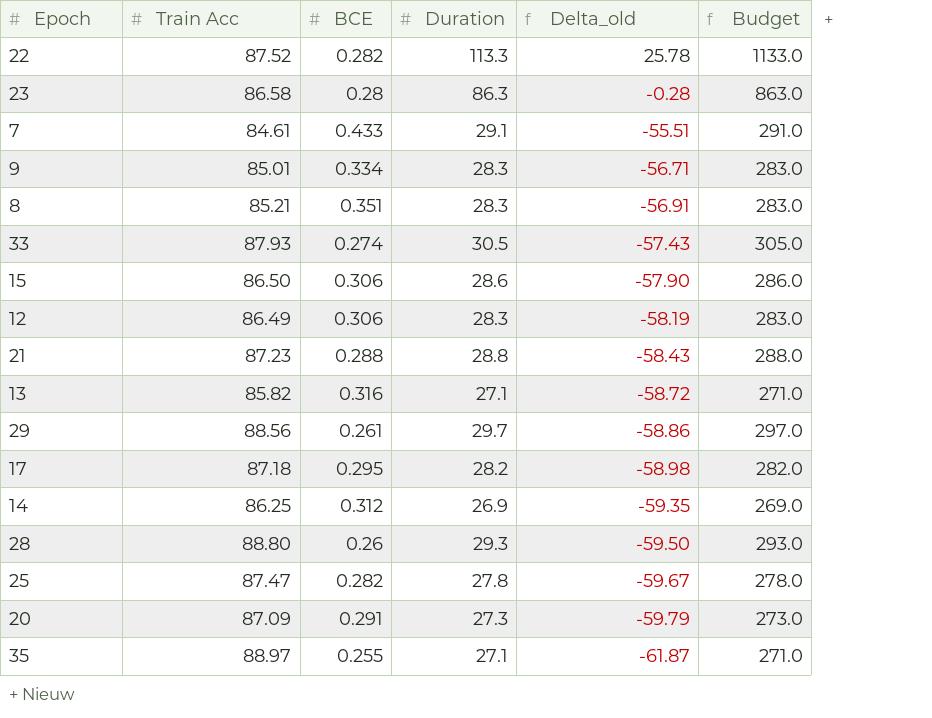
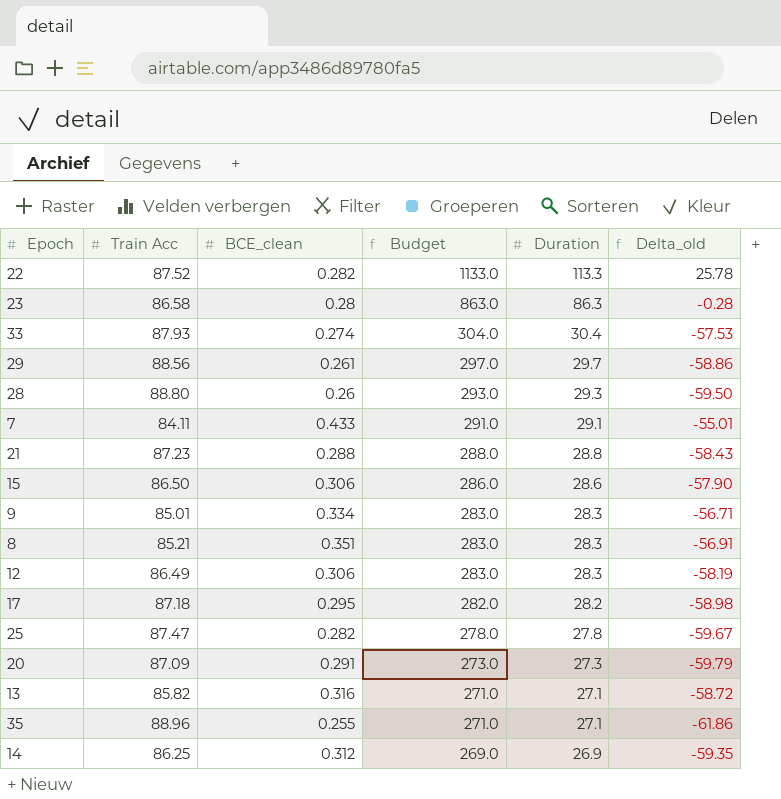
row order: Delta_old descending -> Budget descending
column name: BCE -> BCE_clean
column Budget | position: 6 -> 4
33 | Budget: 305.0 -> 304.0
33 | Duration: 30.5 -> 30.4
33 | Delta_old: -57.43 -> -57.53
7 | Train Acc: 84.61 -> 84.11
7 | Delta_old: -55.51 -> -55.01
35 | Train Acc: 88.97 -> 88.96
35 | Delta_old: -61.87 -> -61.86

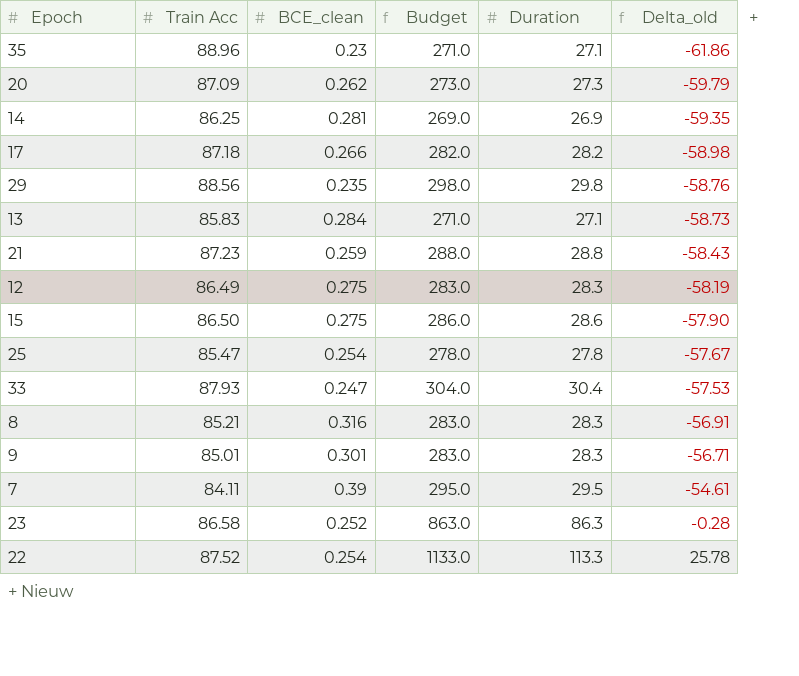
row order: Budget descending -> Delta_old ascending
row 28: 88.80 | 0.26 | 293.0 | 29.3 | -59.50 -> none
35 | BCE_clean: 0.255 -> 0.23
20 | BCE_clean: 0.291 -> 0.262
14 | BCE_clean: 0.312 -> 0.281
17 | BCE_clean: 0.295 -> 0.266
29 | BCE_clean: 0.261 -> 0.235
29 | Budget: 297.0 -> 298.0
29 | Duration: 29.7 -> 29.8
29 | Delta_old: -58.86 -> -58.76
13 | Train Acc: 85.82 -> 85.83
13 | BCE_clean: 0.316 -> 0.284
13 | Delta_old: -58.72 -> -58.73
21 | BCE_clean: 0.288 -> 0.259
12 | BCE_clean: 0.306 -> 0.275
15 | BCE_clean: 0.306 -> 0.275
25 | Train Acc: 87.47 -> 85.47
25 | BCE_clean: 0.282 -> 0.254
25 | Delta_old: -59.67 -> -57.67
33 | BCE_clean: 0.274 -> 0.247
8 | BCE_clean: 0.351 -> 0.316
9 | BCE_clean: 0.334 -> 0.301
7 | BCE_clean: 0.433 -> 0.39
7 | Budget: 291.0 -> 295.0
7 | Duration: 29.1 -> 29.5
7 | Delta_old: -55.01 -> -54.61
23 | BCE_clean: 0.28 -> 0.252
22 | BCE_clean: 0.282 -> 0.254

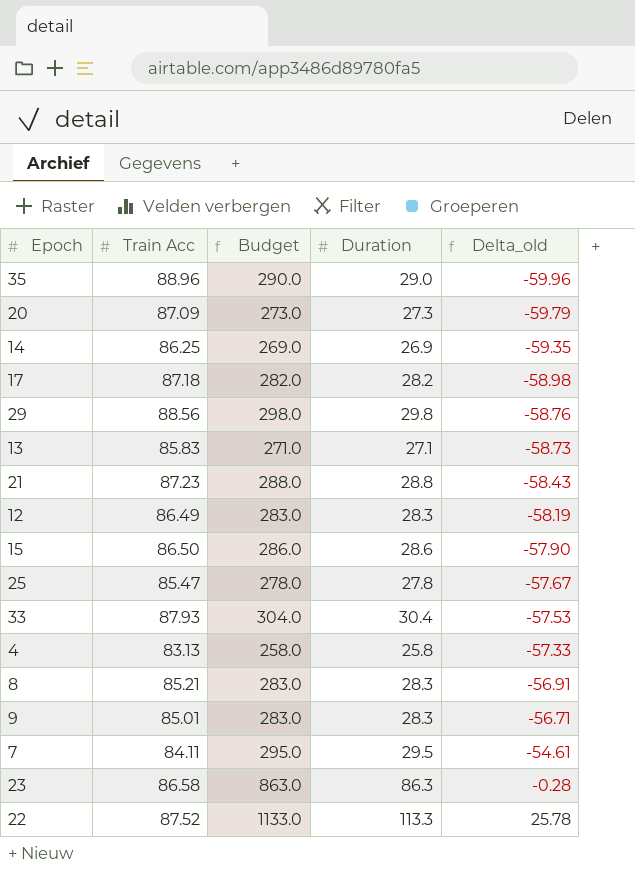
column BCE_clean | position: 3 -> none
35 | Budget: 271.0 -> 290.0
35 | Duration: 27.1 -> 29.0
35 | Delta_old: -61.86 -> -59.96
row 4: none -> 83.13 | 258.0 | 25.8 | -57.33

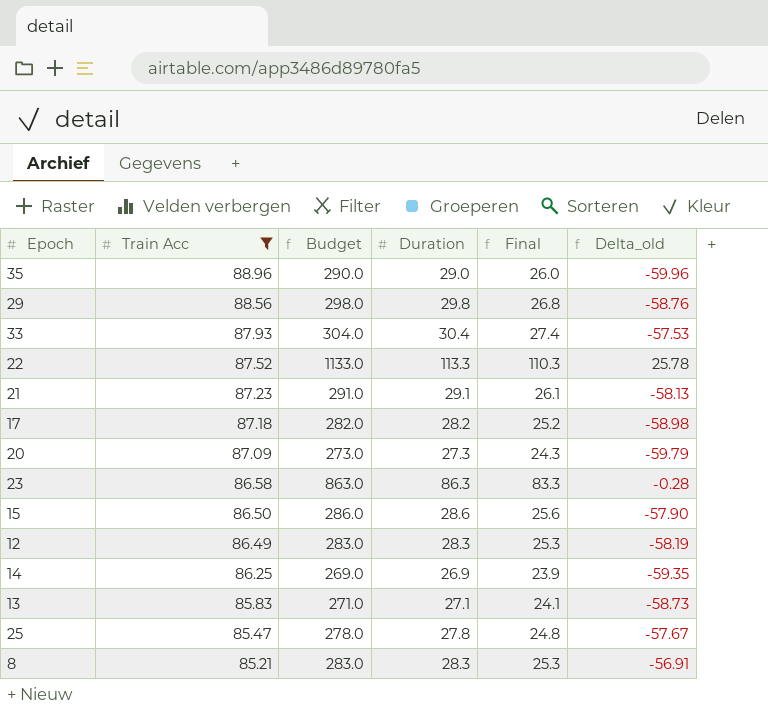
filter: none -> Train Acc >= 85.21
row order: Delta_old ascending -> Train Acc descending
column Final | formula: none -> [Duration] - 3
21 | Budget: 288.0 -> 291.0
21 | Duration: 28.8 -> 29.1
21 | Delta_old: -58.43 -> -58.13

